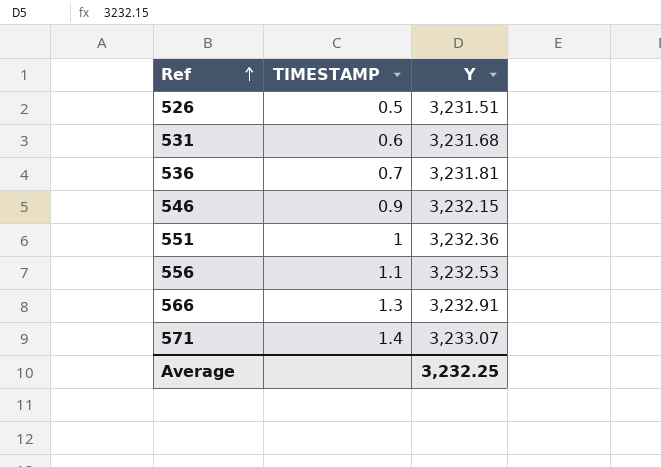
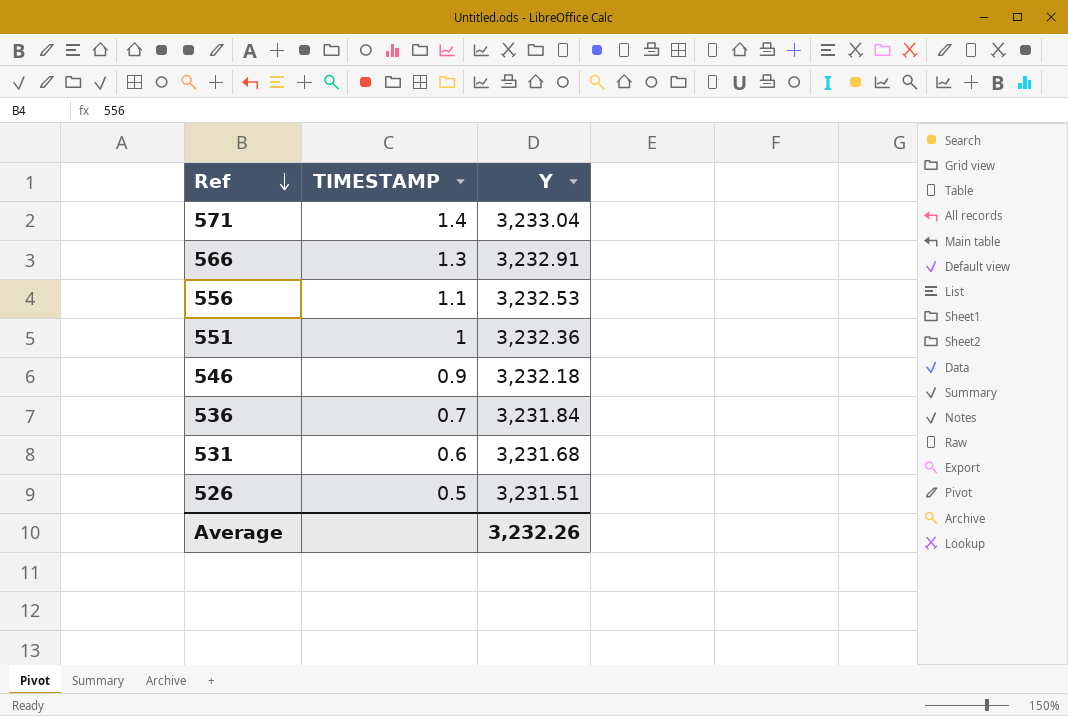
row order: Ref ascending -> Ref descending
571 | Y: 3,233.07 -> 3,233.04
546 | Y: 3,232.15 -> 3,232.18
536 | Y: 3,231.81 -> 3,231.84
Average | Y: 3,232.25 -> 3,232.26

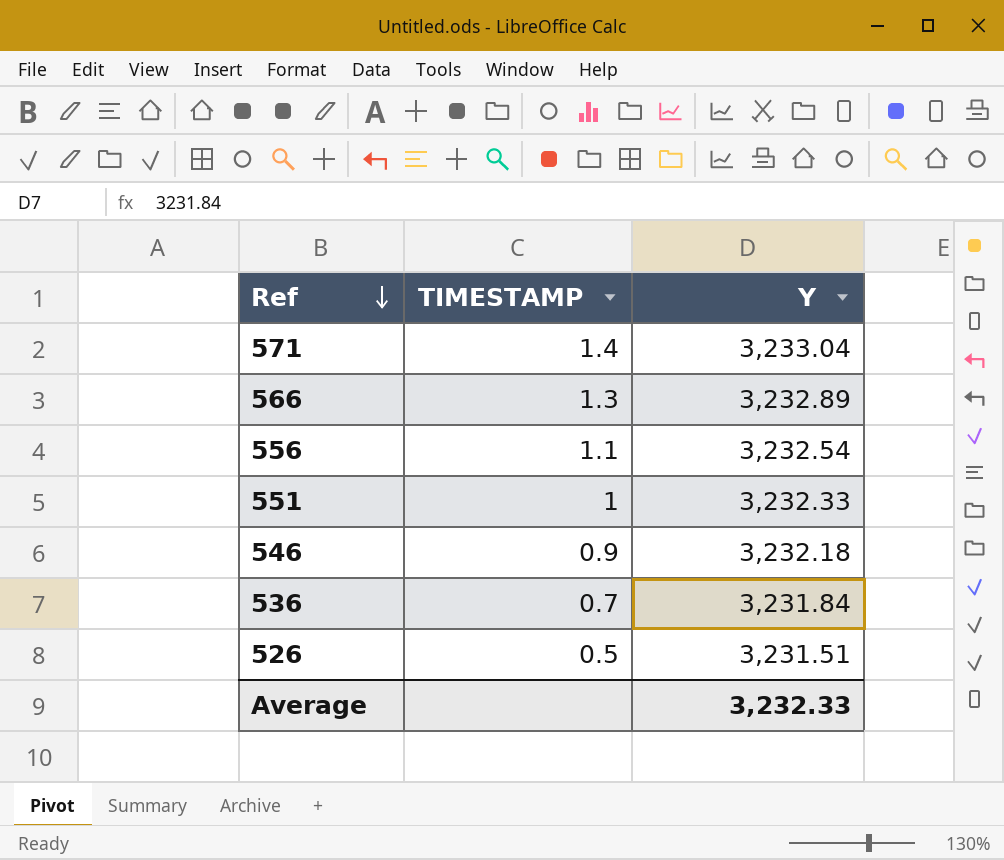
row 531: 0.6 | 3,231.68 -> none
566 | Y: 3,232.91 -> 3,232.89
556 | Y: 3,232.53 -> 3,232.54
551 | Y: 3,232.36 -> 3,232.33
Average | Y: 3,232.26 -> 3,232.33

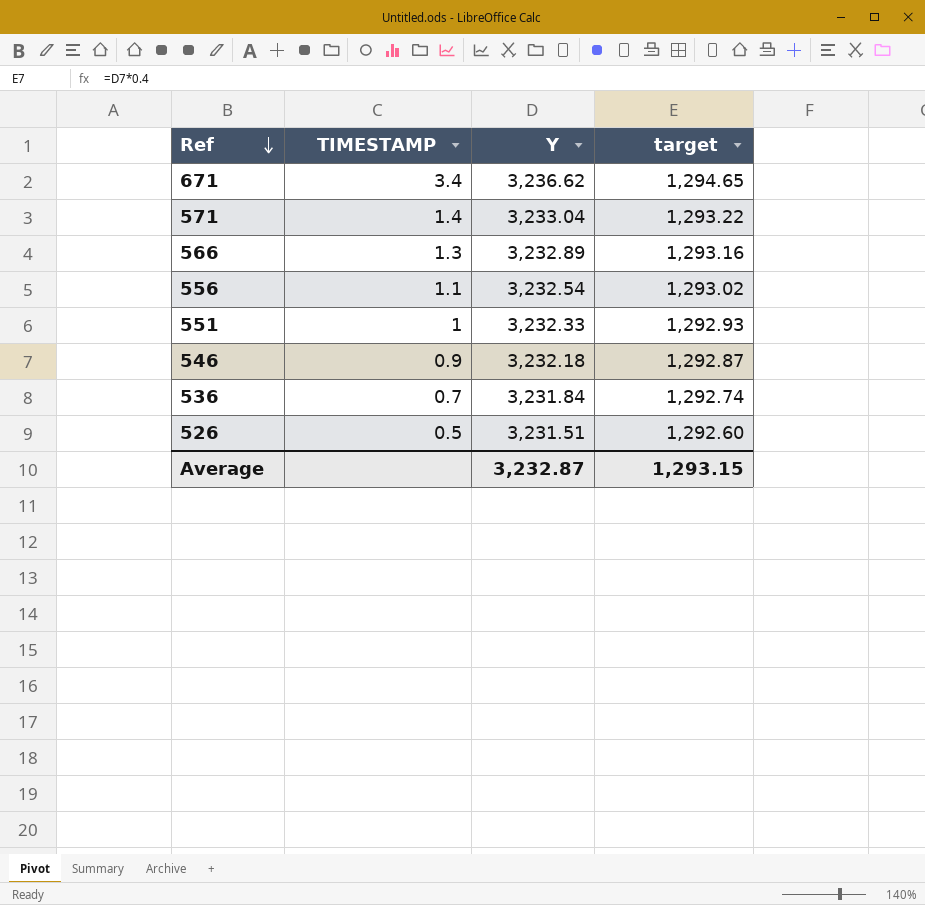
column target | formula: none -> [Y] * 0.4
row 671: none -> 3.4 | 3,236.62 | 1,294.65
Average | Y: 3,232.33 -> 3,232.87

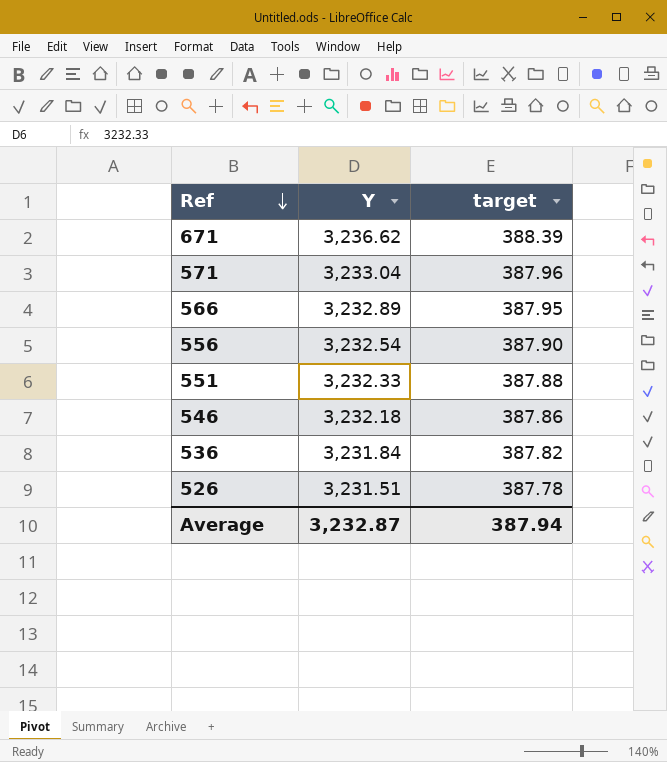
column TIMESTAMP | position: 2 -> none
column target | formula: [Y] * 0.4 -> [Y] * 0.12
Average | target: 1,293.15 -> 387.94

